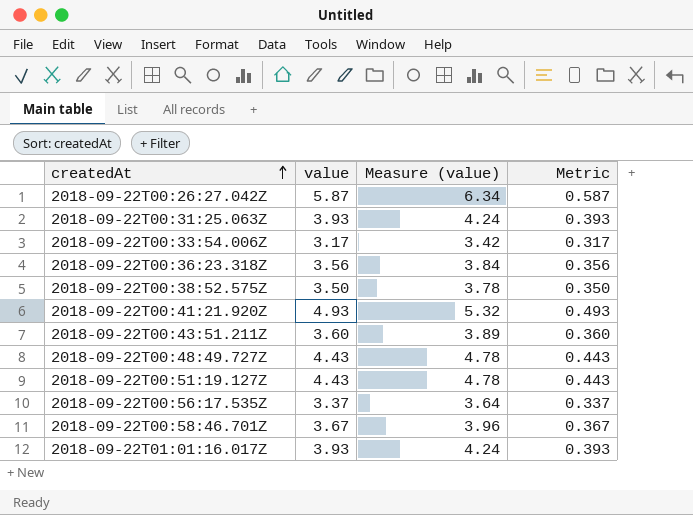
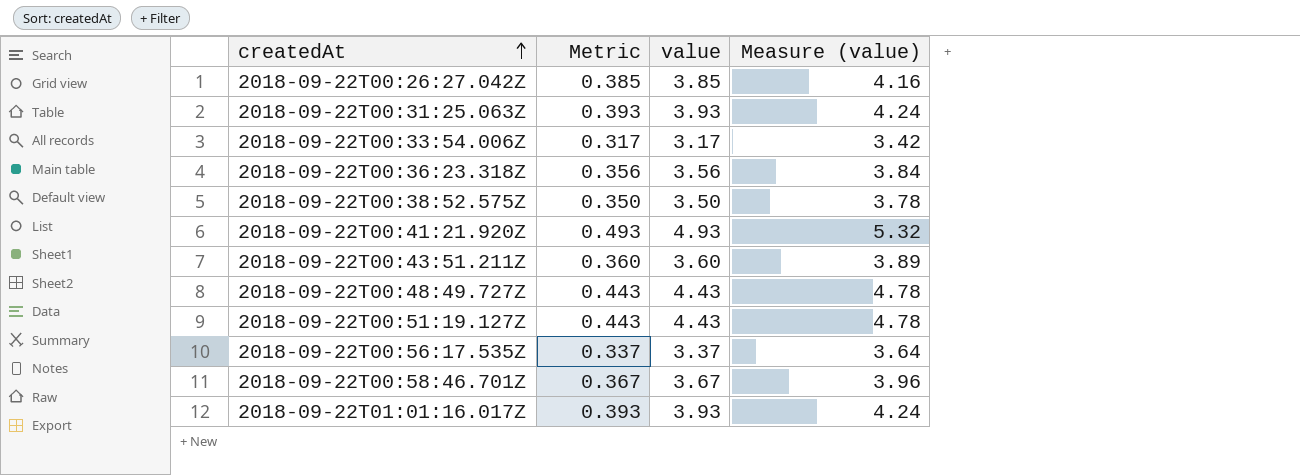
column Metric | position: 4 -> 2
2018-09-22T00:26:27.042Z | Metric: 0.587 -> 0.385
2018-09-22T00:26:27.042Z | value: 5.87 -> 3.85
2018-09-22T00:26:27.042Z | Measure (value): 6.34 -> 4.16

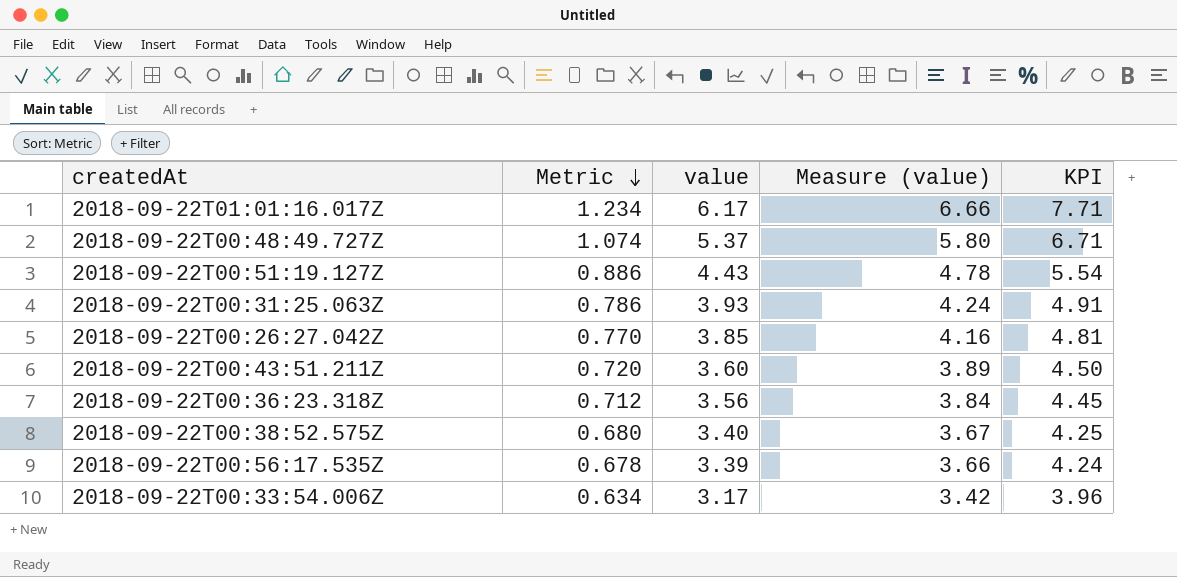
row order: createdAt ascending -> Metric descending
column Metric | formula: [value] * 0.1 -> [value] * 0.2
column KPI | formula: none -> [value] * 1.25
row 2018-09-22T00:41:21.920Z: 0.493 | 4.93 | 5.32 -> none
row 2018-09-22T00:58:46.701Z: 0.367 | 3.67 | 3.96 -> none
2018-09-22T01:01:16.017Z | value: 3.93 -> 6.17
2018-09-22T01:01:16.017Z | Measure (value): 4.24 -> 6.66
2018-09-22T00:48:49.727Z | value: 4.43 -> 5.37
2018-09-22T00:48:49.727Z | Measure (value): 4.78 -> 5.80
2018-09-22T00:38:52.575Z | value: 3.50 -> 3.40
2018-09-22T00:38:52.575Z | Measure (value): 3.78 -> 3.67
2018-09-22T00:56:17.535Z | value: 3.37 -> 3.39
2018-09-22T00:56:17.535Z | Measure (value): 3.64 -> 3.66

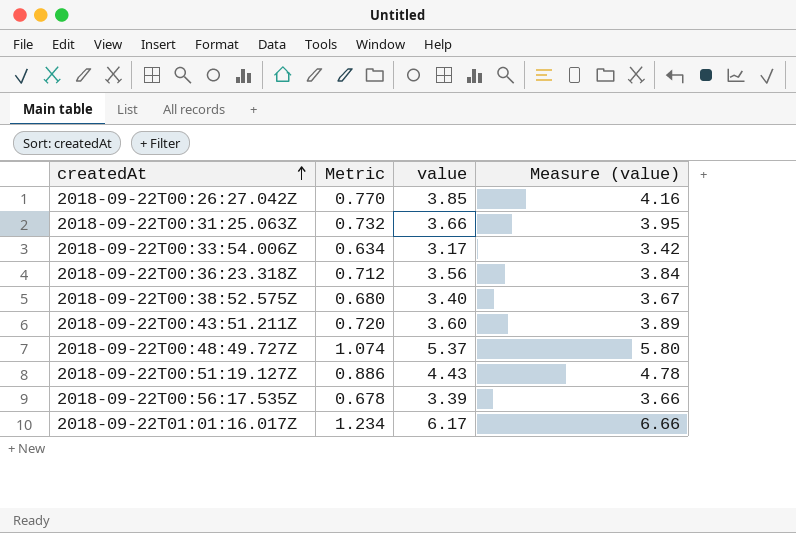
row order: Metric descending -> createdAt ascending
column KPI | formula: [value] * 1.25 -> none
2018-09-22T00:31:25.063Z | Metric: 0.786 -> 0.732
2018-09-22T00:31:25.063Z | value: 3.93 -> 3.66
2018-09-22T00:31:25.063Z | Measure (value): 4.24 -> 3.95

